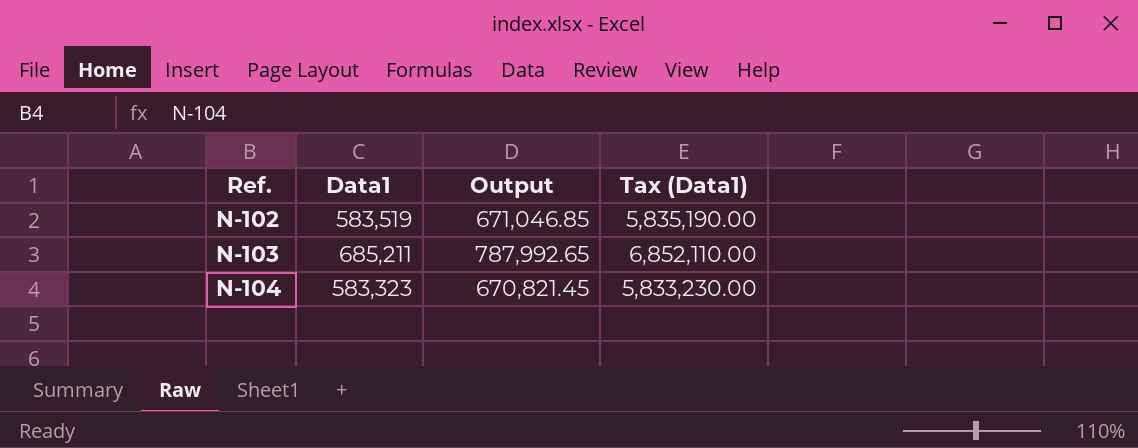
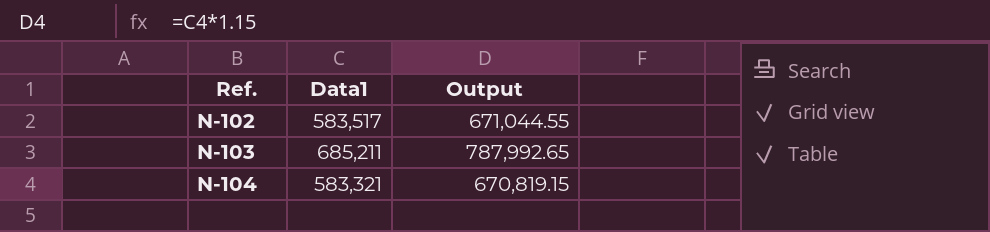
column Tax (Data1) | formula: [Data1] * 10 -> none
N-102 | Data1: 583,519 -> 583,517
N-102 | Output: 671,046.85 -> 671,044.55
N-104 | Data1: 583,323 -> 583,321
N-104 | Output: 670,821.45 -> 670,819.15

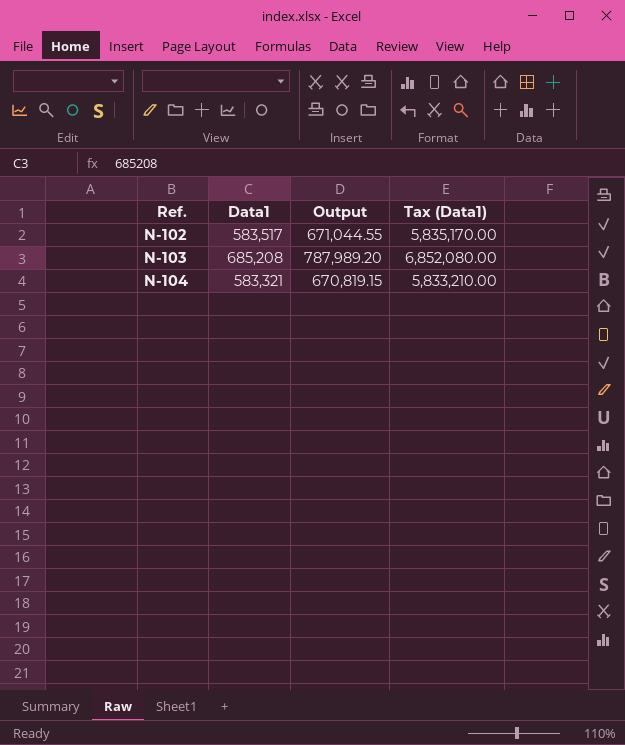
column Tax (Data1) | formula: none -> [Data1] * 10
N-103 | Data1: 685,211 -> 685,208
N-103 | Output: 787,992.65 -> 787,989.20

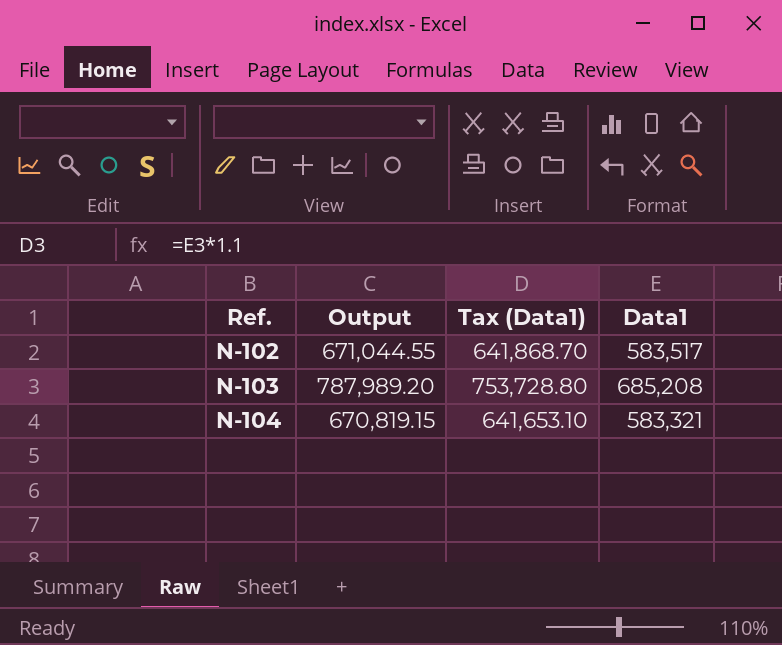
column Tax (Data1) | formula: [Data1] * 10 -> [Data1] * 1.1
column Data1 | position: 2 -> 4

